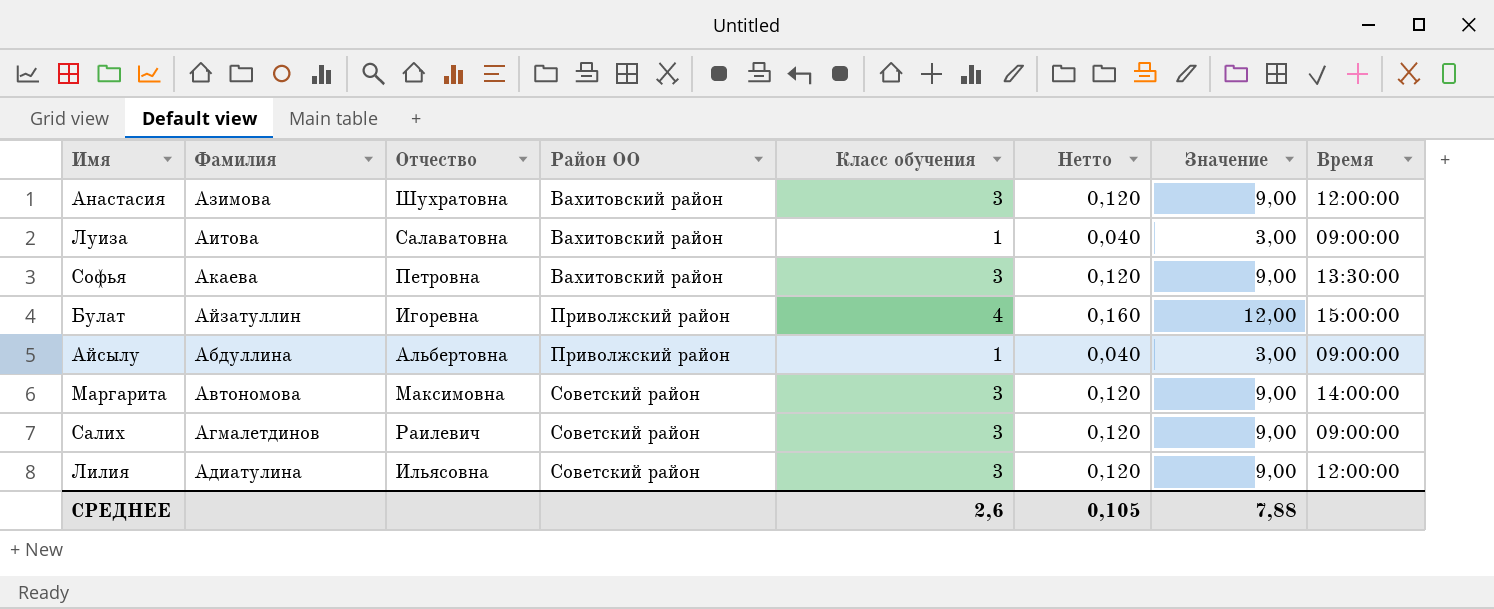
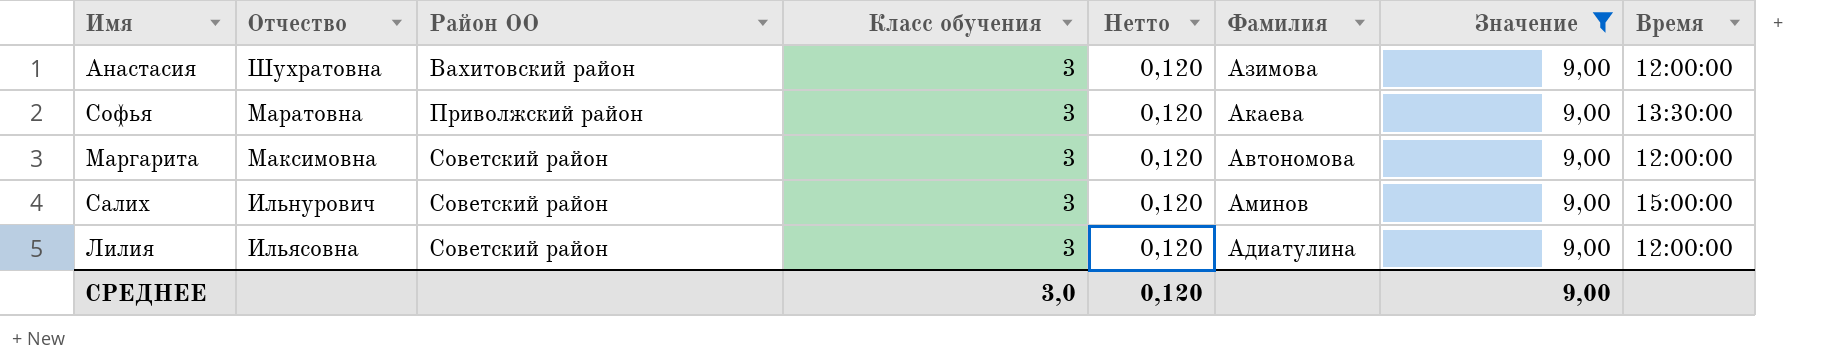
filter: none -> Значение = 9,00
column Фамилия | position: 2 -> 6
Софья | Отчество: Петровна -> Маратовна
Софья | Район ОО: Вахитовский район -> Приволжский район
Маргарита | Время: 14:00:00 -> 12:00:00
Салих | Отчество: Раилевич -> Ильнурович
Салих | Фамилия: Агмалетдинов -> Аминов
Салих | Время: 09:00:00 -> 15:00:00
СРЕДНЕЕ | Класс обучения: 2,6 -> 3,0
СРЕДНЕЕ | Нетто: 0,105 -> 0,120
СРЕДНЕЕ | Значение: 7,88 -> 9,00

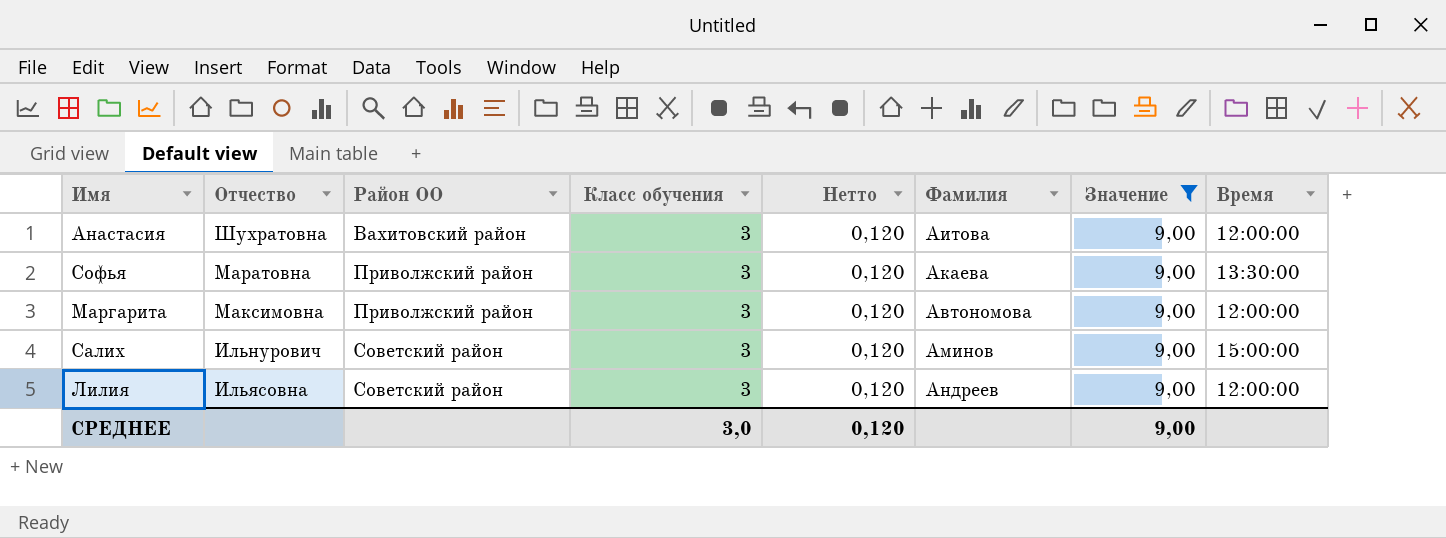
Анастасия | Фамилия: Азимова -> Аитова
Маргарита | Район ОО: Советский район -> Приволжский район
Лилия | Фамилия: Адиатулина -> Андреев

